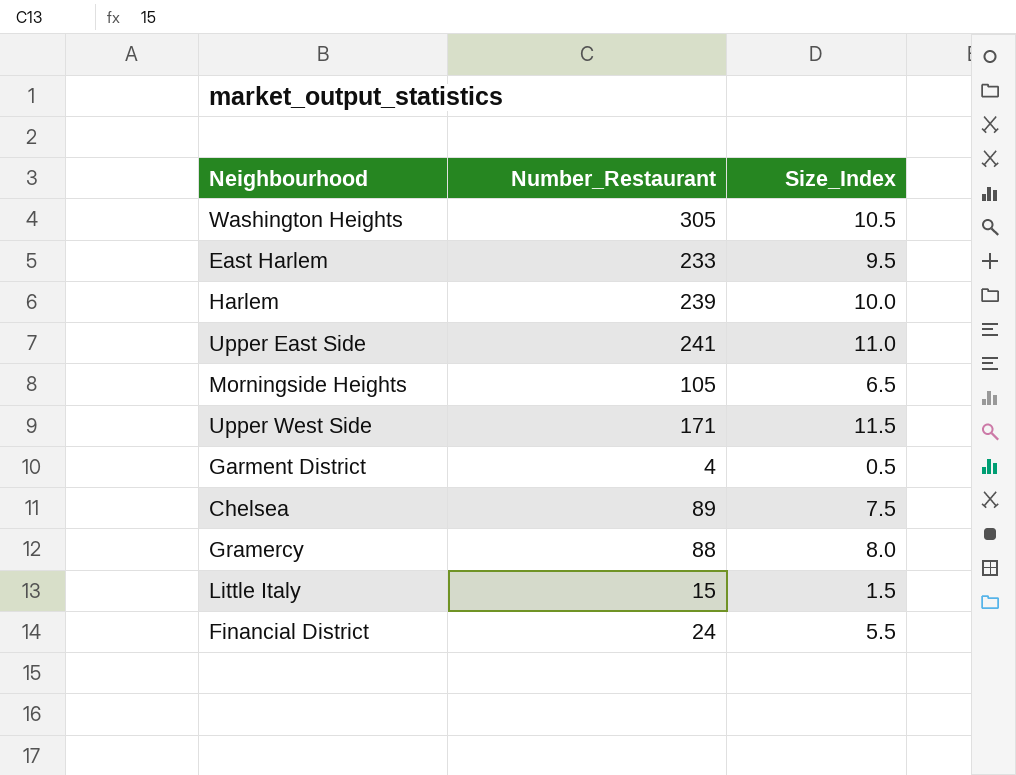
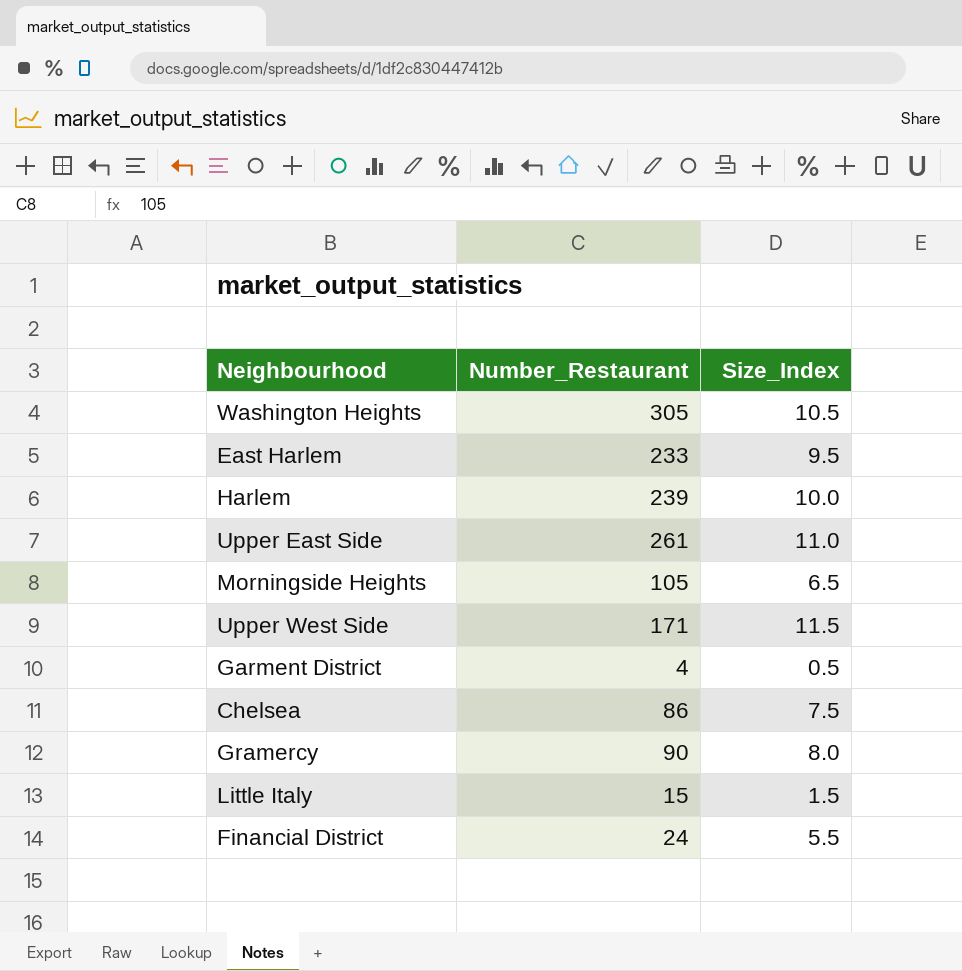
Upper East Side | Number_Restaurant: 241 -> 261
Chelsea | Number_Restaurant: 89 -> 86
Gramercy | Number_Restaurant: 88 -> 90

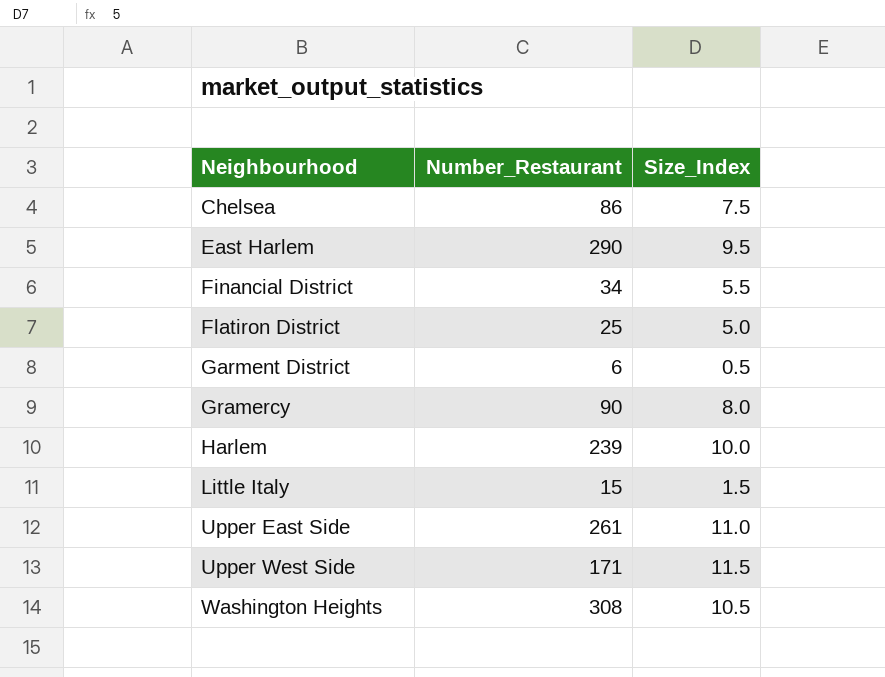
row order: none -> Neighbourhood ascending
row Morningside Heights: 105 | 6.5 -> none
East Harlem | Number_Restaurant: 233 -> 290
Financial District | Number_Restaurant: 24 -> 34
row Flatiron District: none -> 25 | 5.0
Garment District | Number_Restaurant: 4 -> 6
Washington Heights | Number_Restaurant: 305 -> 308

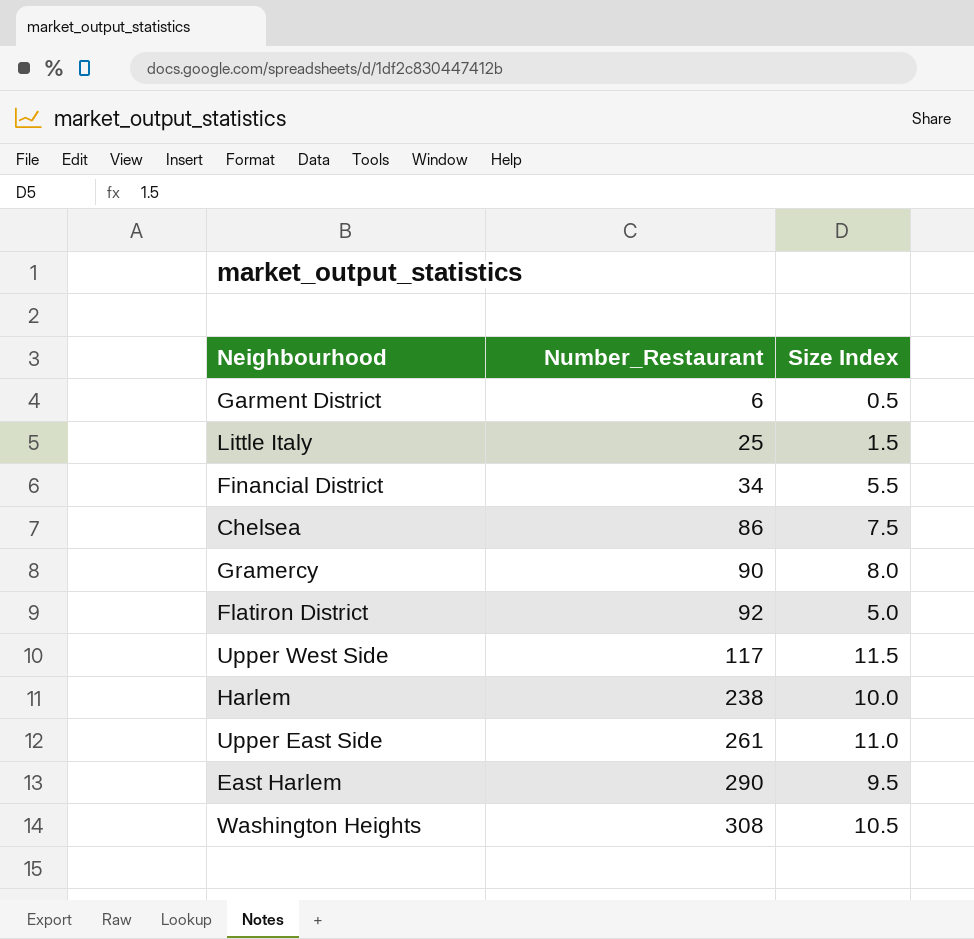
row order: Neighbourhood ascending -> Number_Restaurant ascending
column name: Size_Index -> Size Index
Little Italy | Number_Restaurant: 15 -> 25
Flatiron District | Number_Restaurant: 25 -> 92
Upper West Side | Number_Restaurant: 171 -> 117
Harlem | Number_Restaurant: 239 -> 238

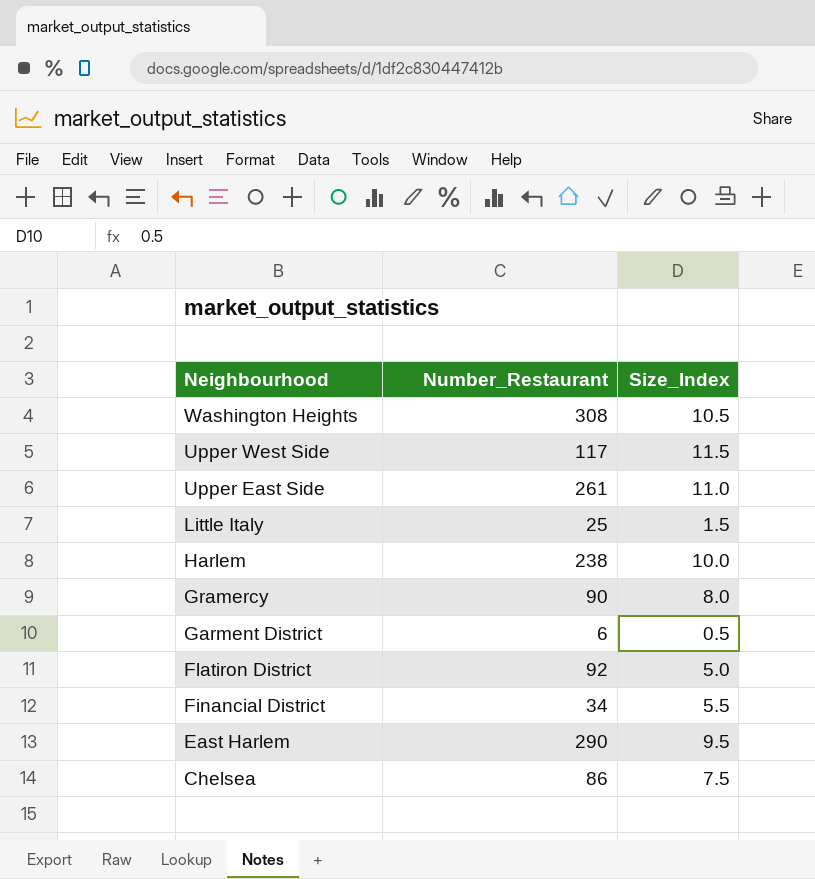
row order: Number_Restaurant ascending -> Neighbourhood descending
column name: Size Index -> Size_Index

